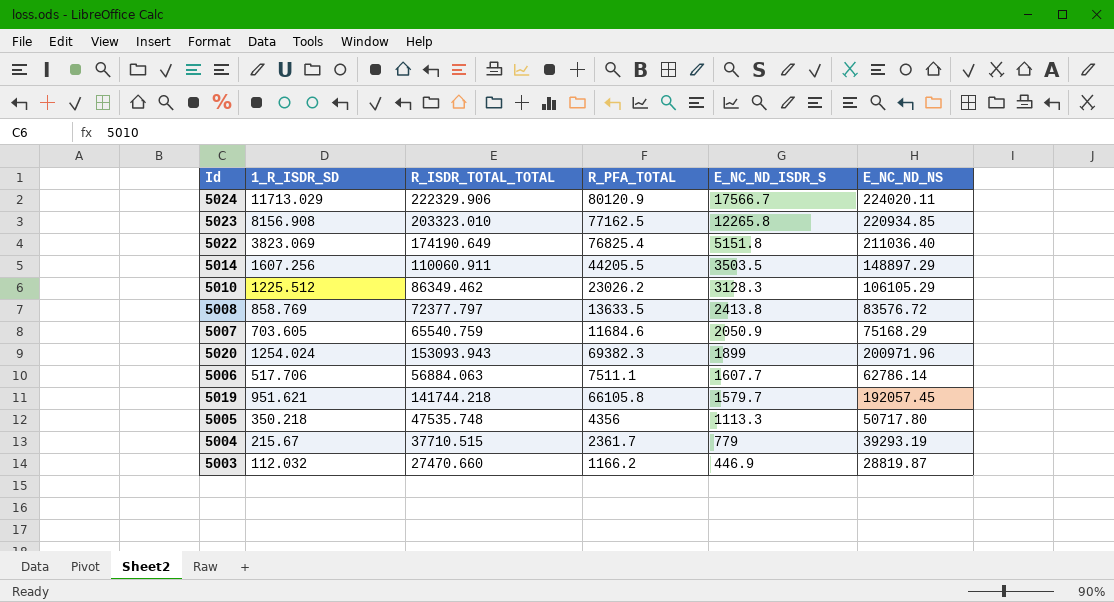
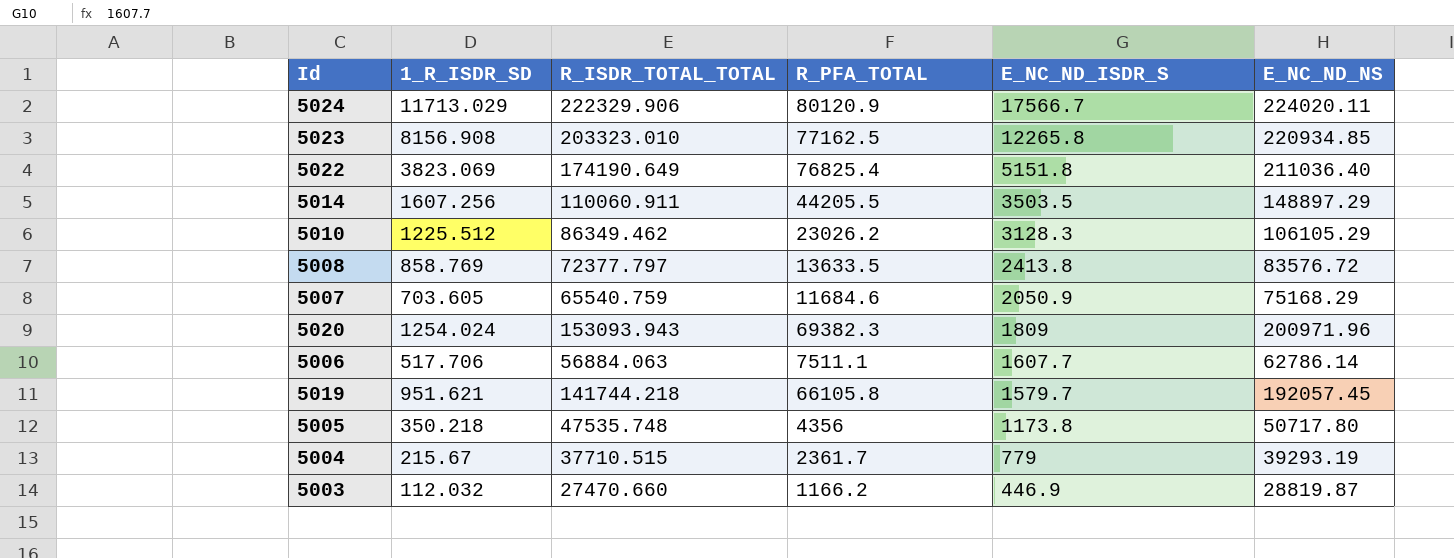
5020 | E_NC_ND_ISDR_S: 1899 -> 1809
5005 | E_NC_ND_ISDR_S: 1113.3 -> 1173.8

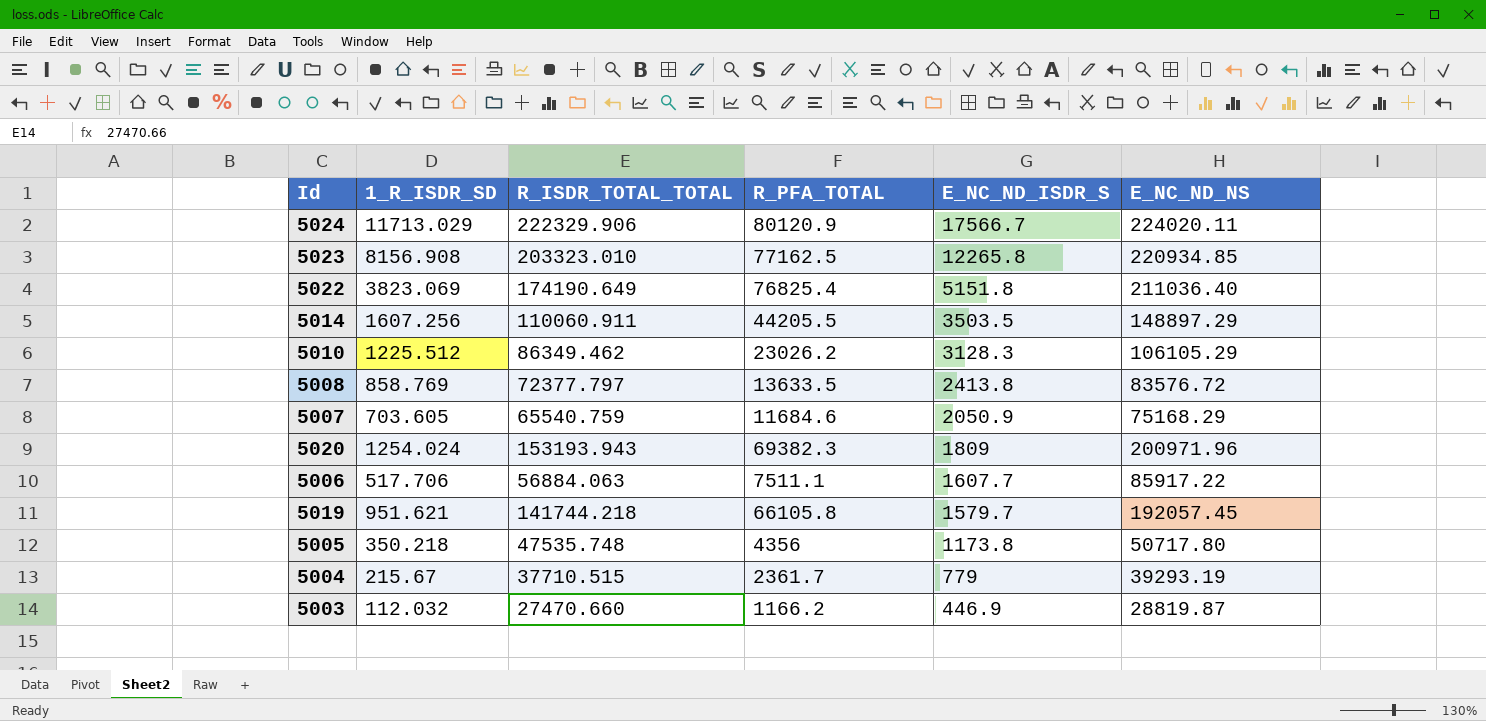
5020 | R_ISDR_TOTAL_TOTAL: 153093.943 -> 153193.943
5006 | E_NC_ND_NS: 62786.14 -> 85917.22

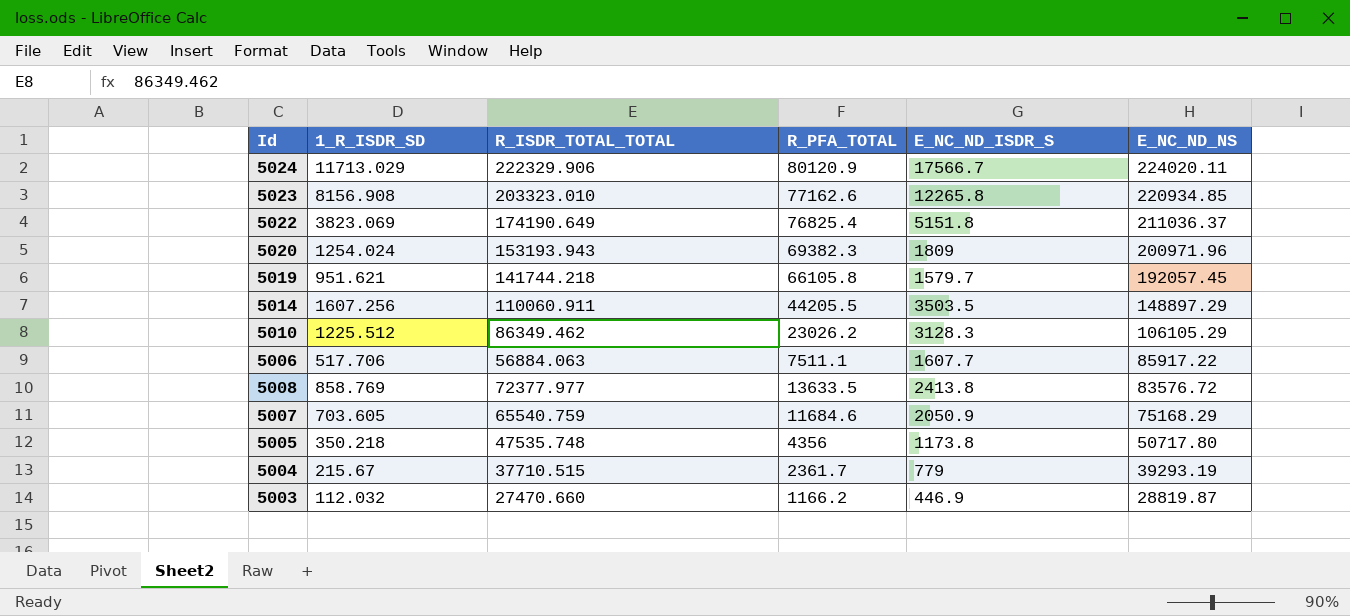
row order: E_NC_ND_ISDR_S descending -> E_NC_ND_NS descending
5023 | R_PFA_TOTAL: 77162.5 -> 77162.6
5022 | E_NC_ND_NS: 211036.40 -> 211036.37
5008 | R_ISDR_TOTAL_TOTAL: 72377.797 -> 72377.977

